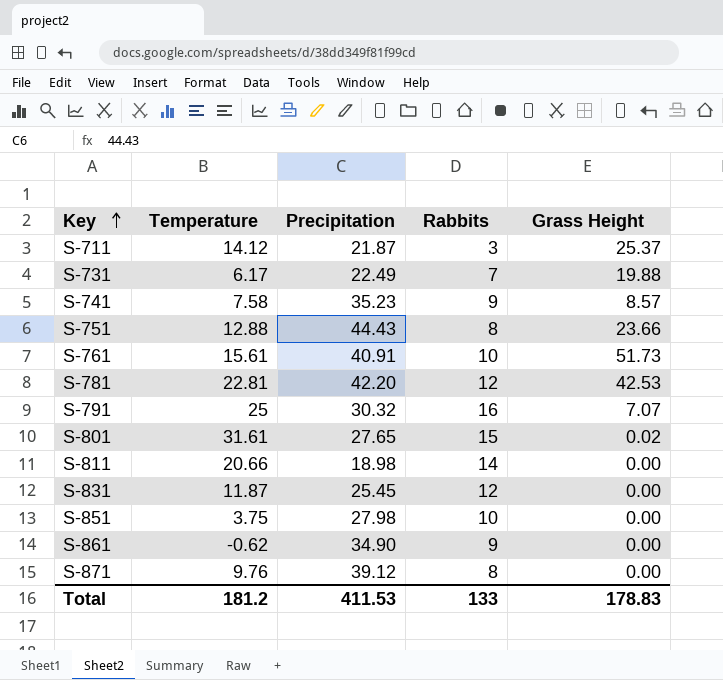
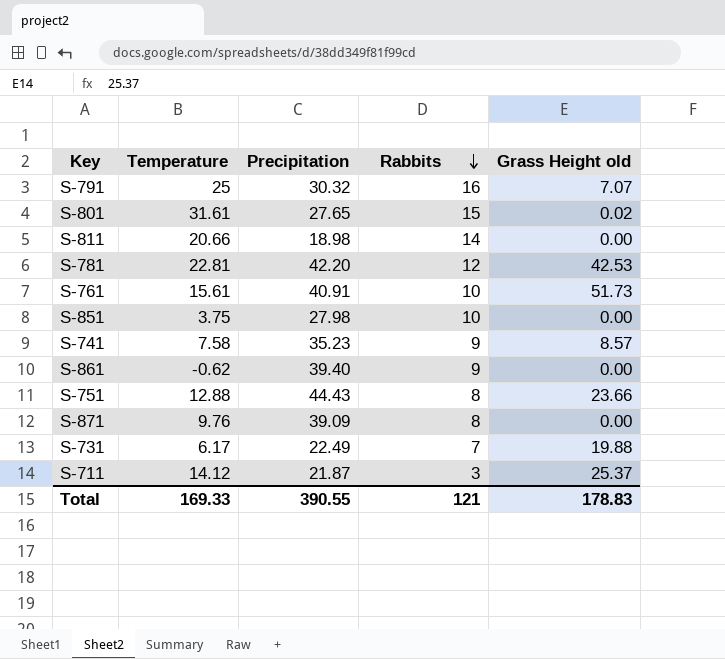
row order: Key ascending -> Rabbits descending
column name: Grass Height -> Grass Height old
row S-831: 11.87 | 25.45 | 12 | 0.00 -> none
S-861 | Precipitation: 34.90 -> 39.40
S-871 | Precipitation: 39.12 -> 39.09
Total | Temperature: 181.2 -> 169.33
Total | Precipitation: 411.53 -> 390.55
Total | Rabbits: 133 -> 121

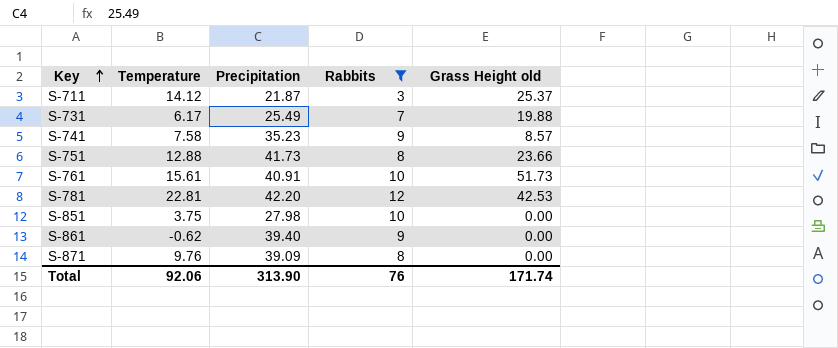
filter: none -> Rabbits <= 12
row order: Rabbits descending -> Key ascending
S-731 | Precipitation: 22.49 -> 25.49
S-751 | Precipitation: 44.43 -> 41.73
Total | Temperature: 169.33 -> 92.06
Total | Precipitation: 390.55 -> 313.90
Total | Rabbits: 121 -> 76
Total | Grass Height old: 178.83 -> 171.74

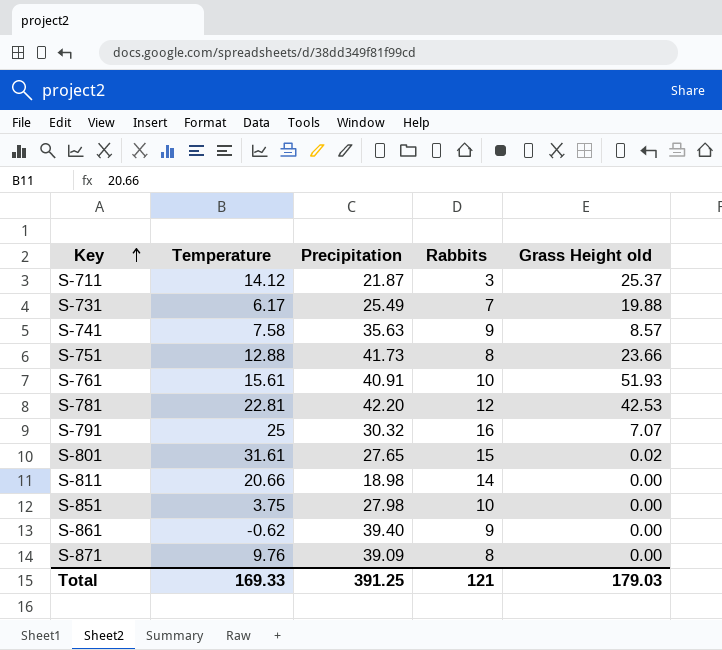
filter: Rabbits <= 12 -> none
S-741 | Precipitation: 35.23 -> 35.63
S-761 | Grass Height old: 51.73 -> 51.93
Total | Temperature: 92.06 -> 169.33
Total | Precipitation: 313.90 -> 391.25
Total | Rabbits: 76 -> 121
Total | Grass Height old: 171.74 -> 179.03

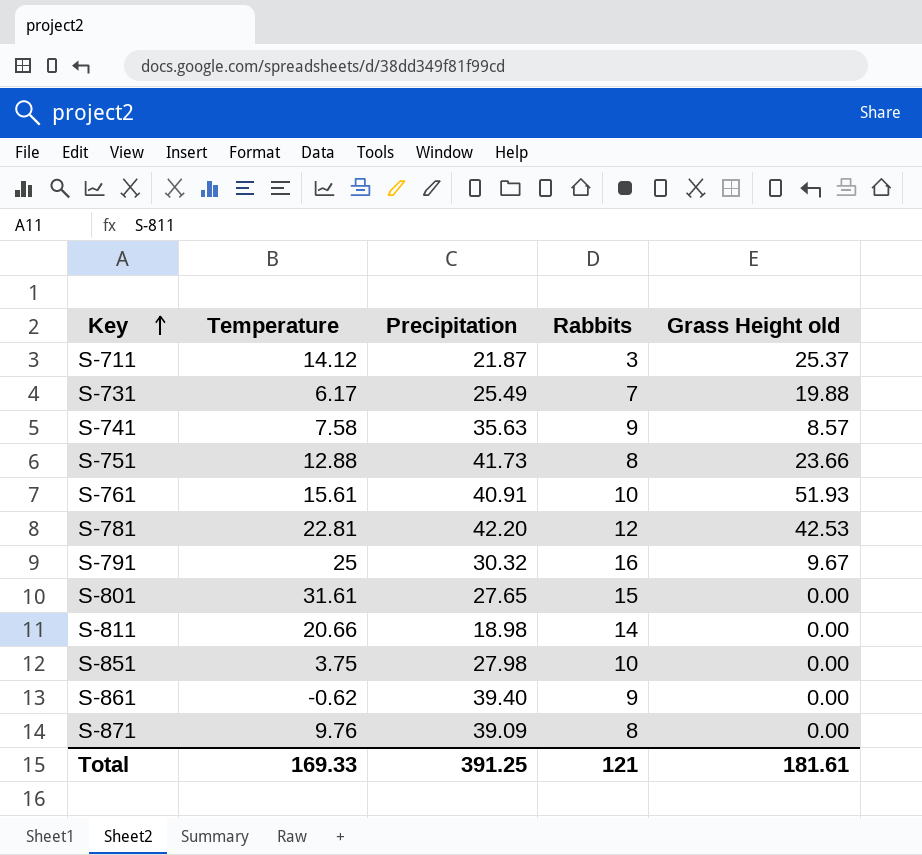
S-791 | Grass Height old: 7.07 -> 9.67
S-801 | Grass Height old: 0.02 -> 0.00
Total | Grass Height old: 179.03 -> 181.61

